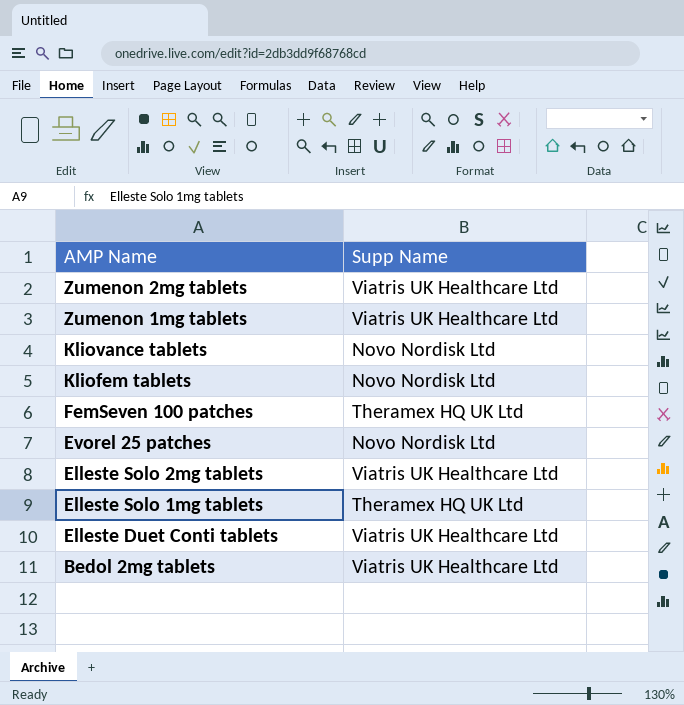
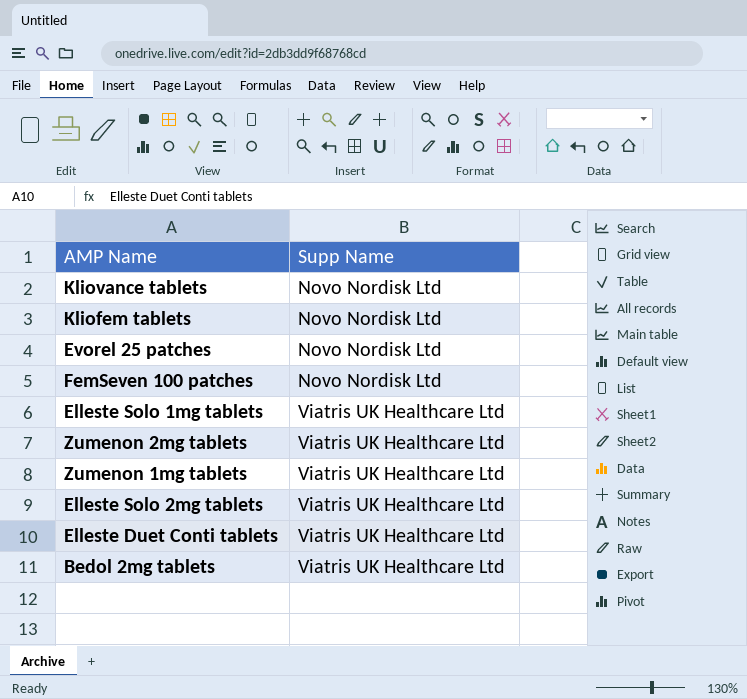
row order: AMP Name descending -> Supp Name ascending
FemSeven 100 patches | Supp Name: Theramex HQ UK Ltd -> Novo Nordisk Ltd
Elleste Solo 1mg tablets | Supp Name: Theramex HQ UK Ltd -> Viatris UK Healthcare Ltd

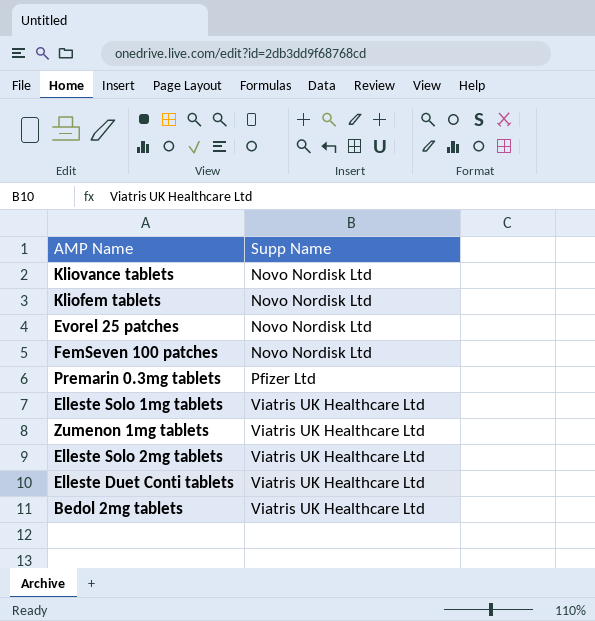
row Zumenon 2mg tablets: Viatris UK Healthcare Ltd -> none
row Premarin 0.3mg tablets: none -> Pfizer Ltd

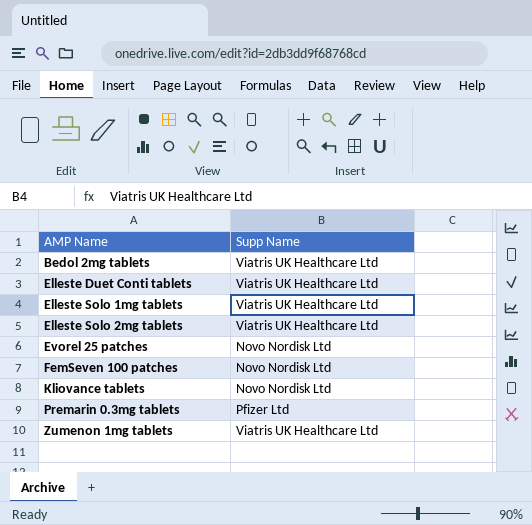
row order: Supp Name ascending -> AMP Name ascending
row Kliofem tablets: Novo Nordisk Ltd -> none

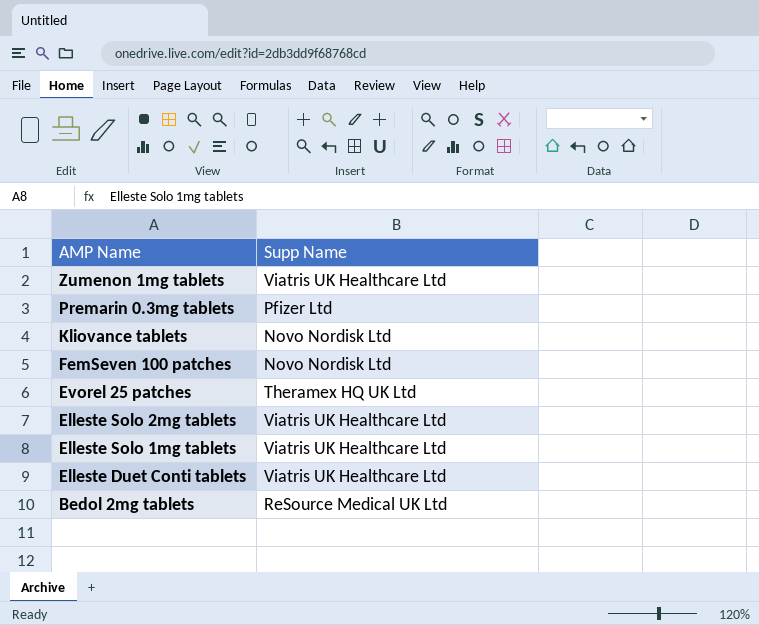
row order: AMP Name ascending -> AMP Name descending
Evorel 25 patches | Supp Name: Novo Nordisk Ltd -> Theramex HQ UK Ltd
Bedol 2mg tablets | Supp Name: Viatris UK Healthcare Ltd -> ReSource Medical UK Ltd

